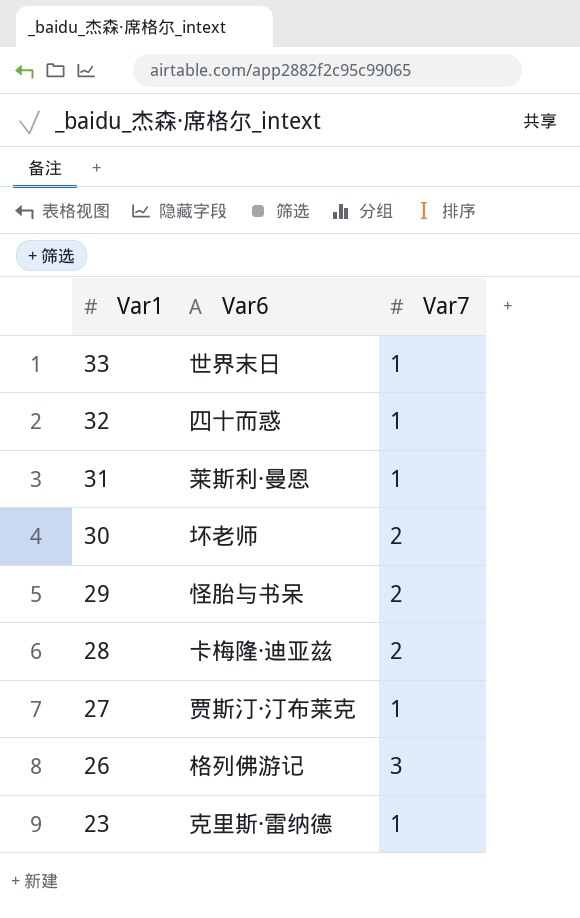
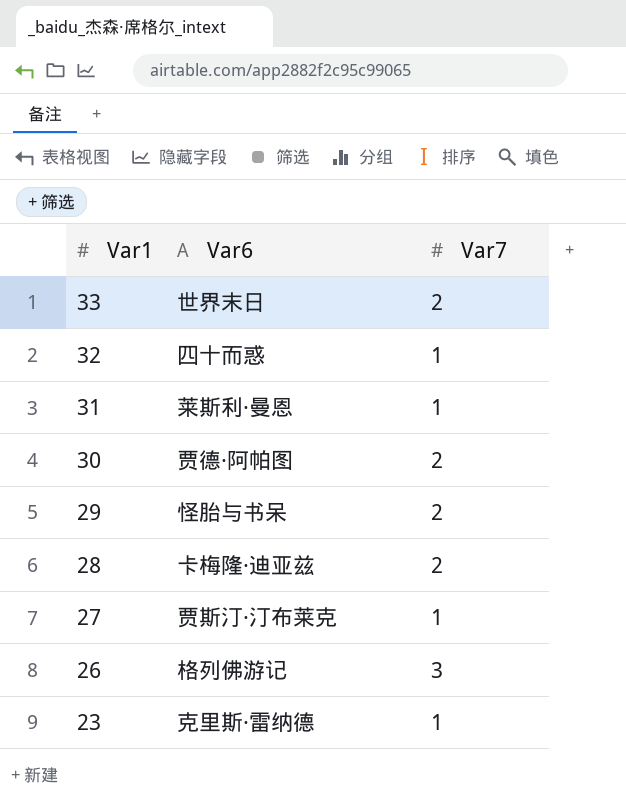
33 | Var7: 1 -> 2
30 | Var6: 坏老师 -> 贾德·阿帕图

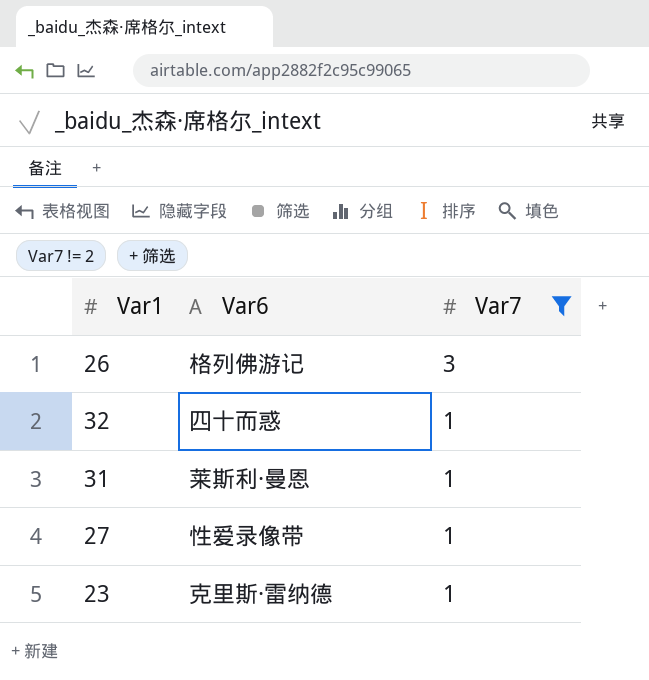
filter: none -> Var7 != 2
row order: Var1 descending -> Var7 descending
27 | Var6: 贾斯汀·汀布莱克 -> 性爱录像带

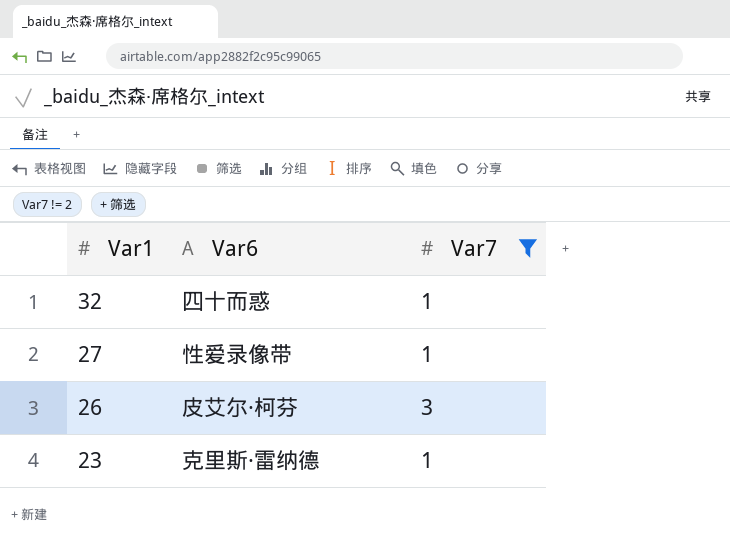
row order: Var7 descending -> Var1 descending
row 31: 莱斯利·曼恩 | 1 -> none
26 | Var6: 格列佛游记 -> 皮艾尔·柯芬

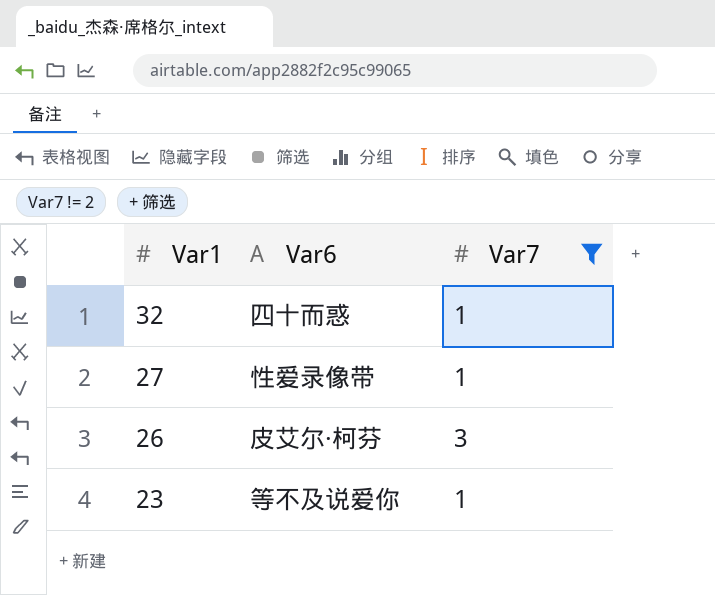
23 | Var6: 克里斯·雷纳德 -> 等不及说爱你

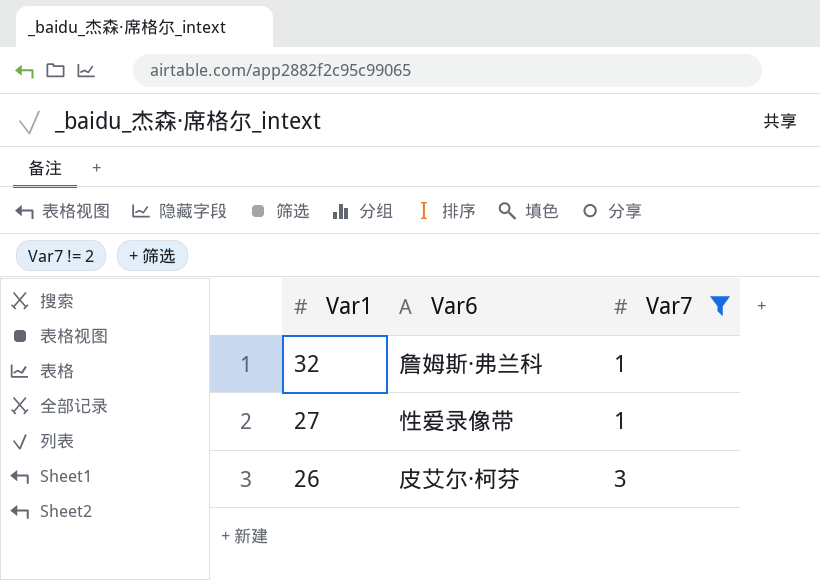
row 23: 等不及说爱你 | 1 -> none
32 | Var6: 四十而惑 -> 詹姆斯·弗兰科

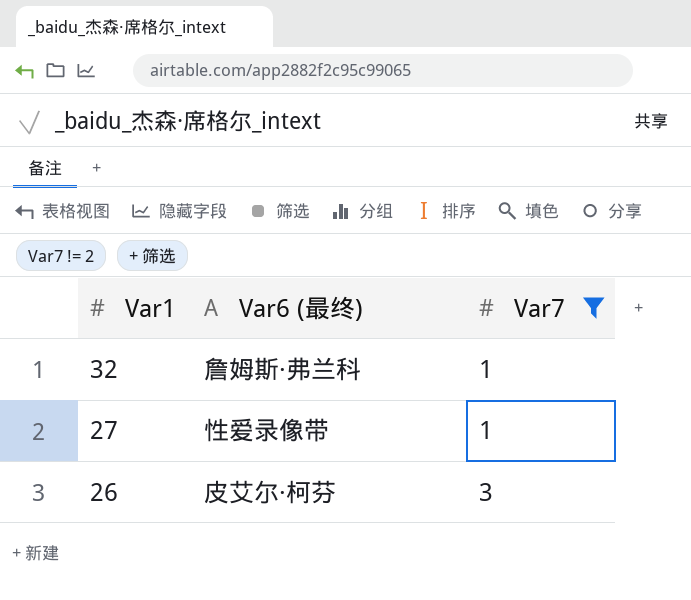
column name: Var6 -> Var6 (最终)

